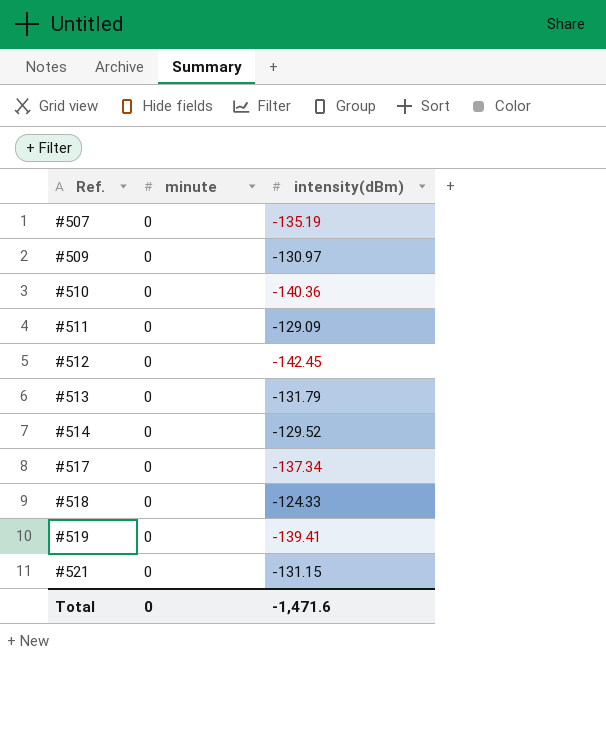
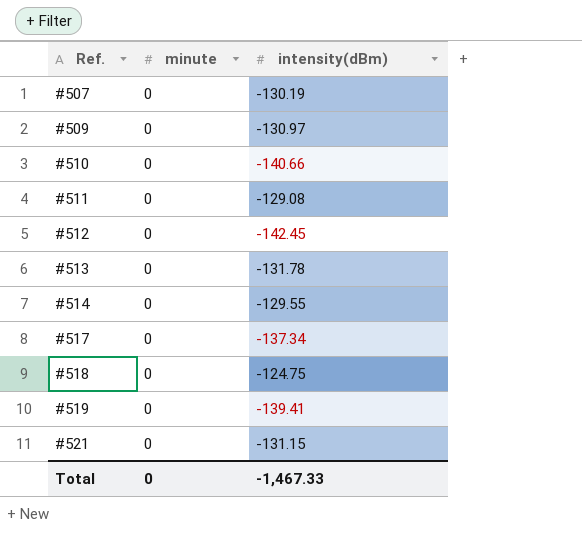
#507 | intensity(dBm): -135.19 -> -130.19
#510 | intensity(dBm): -140.36 -> -140.66
#511 | intensity(dBm): -129.09 -> -129.08
#513 | intensity(dBm): -131.79 -> -131.78
#514 | intensity(dBm): -129.52 -> -129.55
#518 | intensity(dBm): -124.33 -> -124.75
Total | intensity(dBm): -1,471.6 -> -1,467.33

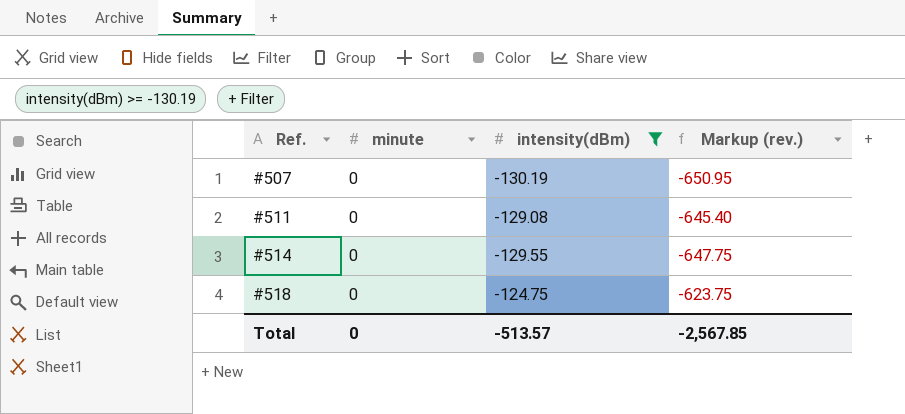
filter: none -> intensity(dBm) >= -130.19
column Markup (rev.) | formula: none -> [intensity(dBm)] * 5
Total | intensity(dBm): -1,467.33 -> -513.57

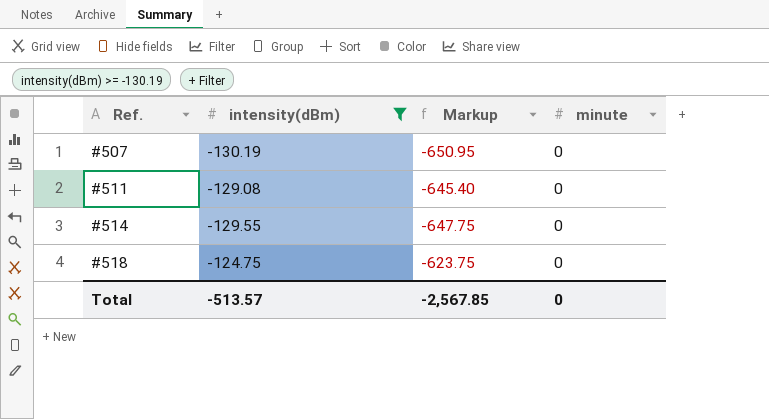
column name: Markup (rev.) -> Markup
column minute | position: 2 -> 4

